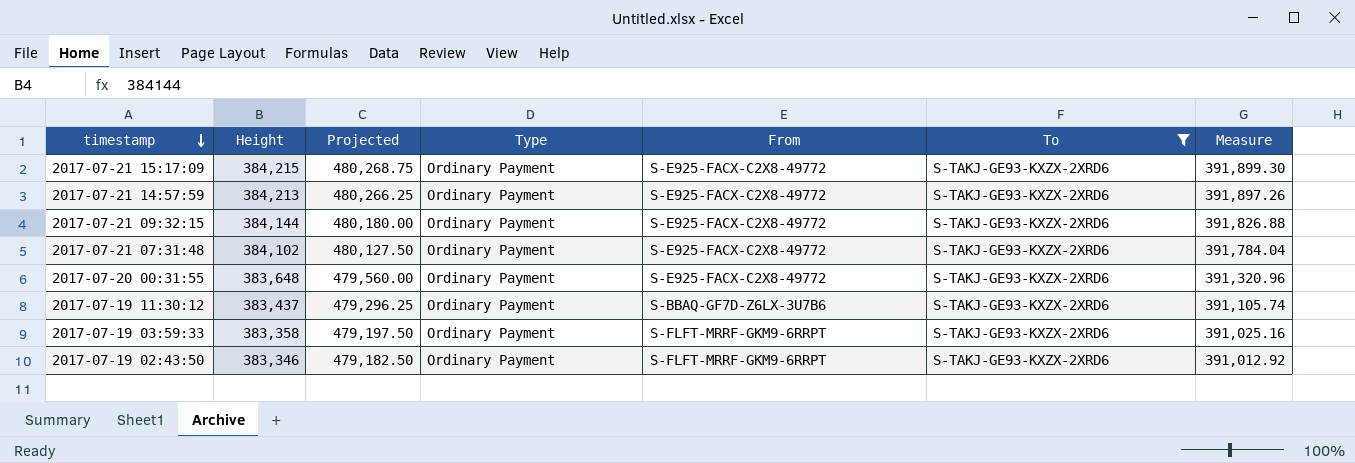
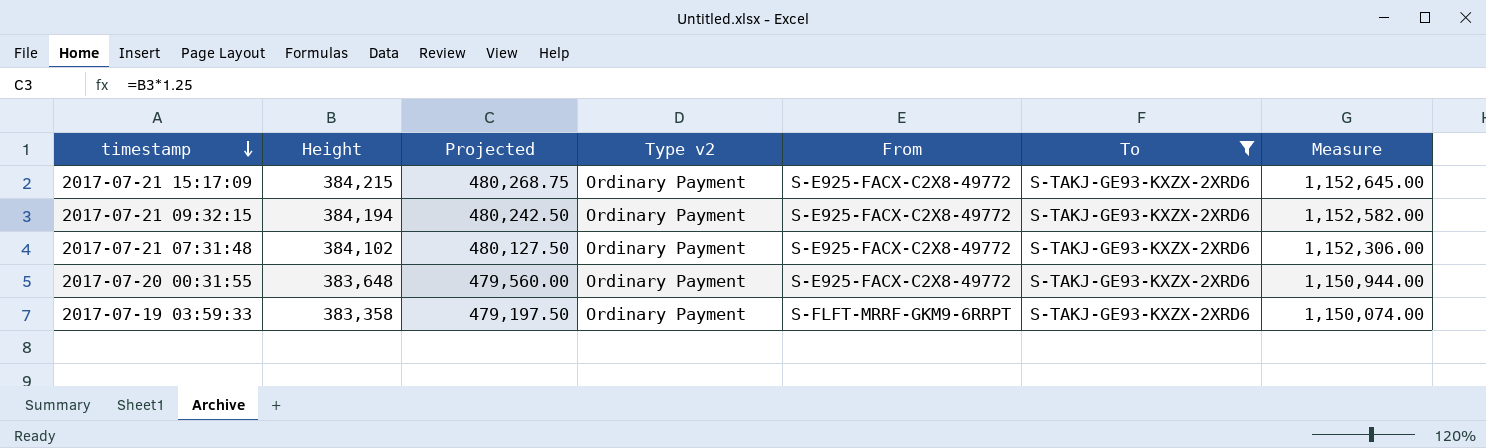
column name: Type -> Type v2
column Measure | formula: [Height] * 1.02 -> [Height] * 3
row 2017-07-21 14:57:59: 384,213 | 480,266.25 | Ordinary Payment | S-E925-FACX-C2X8-49772 | S-TAKJ-GE93-KXZX-2XRD6 | 391,897.26 -> none
row 2017-07-19 11:30:12: 383,437 | 479,296.25 | Ordinary Payment | S-BBAQ-GF7D-Z6LX-3U7B6 | S-TAKJ-GE93-KXZX-2XRD6 | 391,105.74 -> none
row 2017-07-19 02:43:50: 383,346 | 479,182.50 | Ordinary Payment | S-FLFT-MRRF-GKM9-6RRPT | S-TAKJ-GE93-KXZX-2XRD6 | 391,012.92 -> none
2017-07-21 09:32:15 | Height: 384,144 -> 384,194
2017-07-21 09:32:15 | Projected: 480,180.00 -> 480,242.50

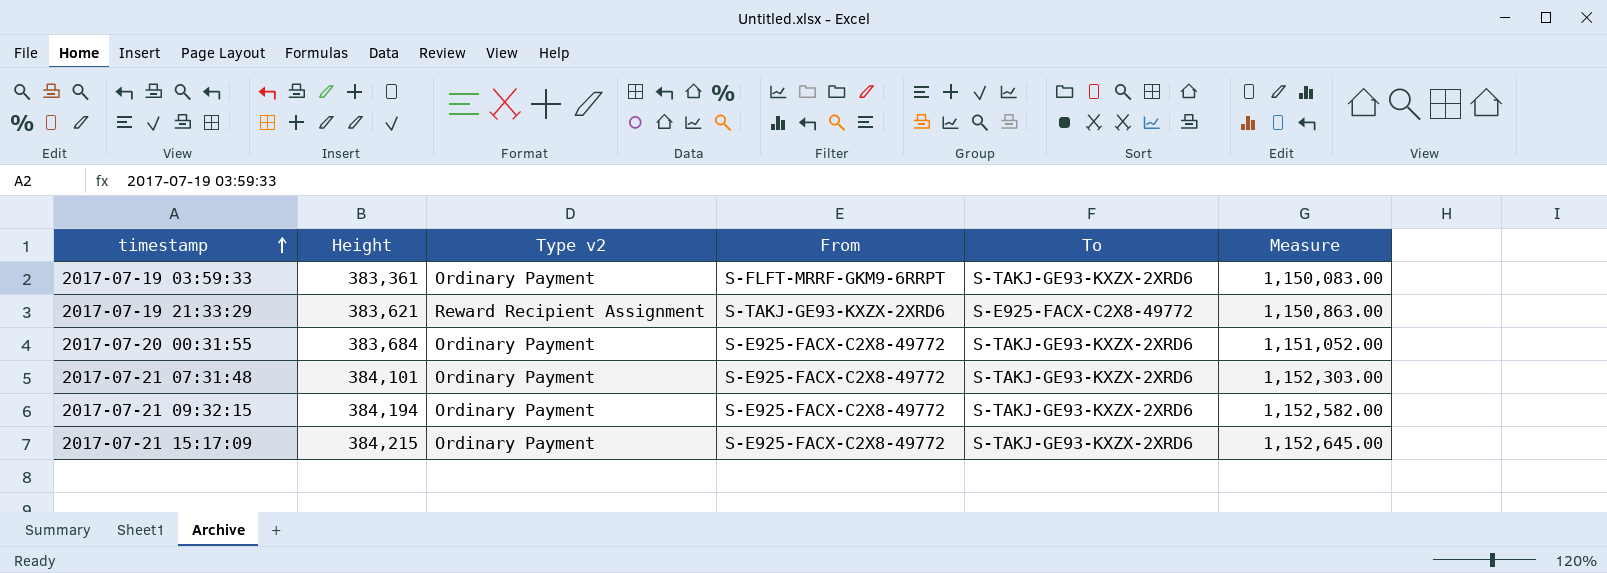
filter: To = S-TAKJ-GE93-KXZX-2XRD6 -> none
row order: timestamp descending -> timestamp ascending
column Projected | formula: [Height] * 1.25 -> none
2017-07-19 03:59:33 | Height: 383,358 -> 383,361
2017-07-19 03:59:33 | Measure: 1,150,074.00 -> 1,150,083.00
2017-07-20 00:31:55 | Height: 383,648 -> 383,684
2017-07-20 00:31:55 | Measure: 1,150,944.00 -> 1,151,052.00
2017-07-21 07:31:48 | Height: 384,102 -> 384,101
2017-07-21 07:31:48 | Measure: 1,152,306.00 -> 1,152,303.00

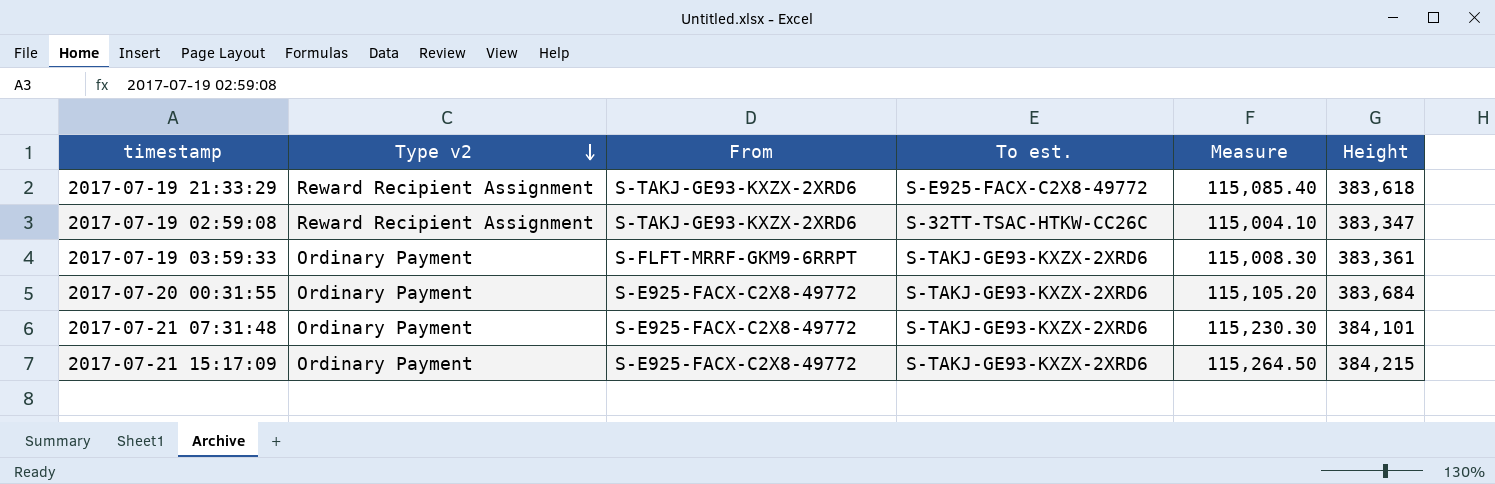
row order: timestamp ascending -> Type v2 descending
column name: To -> To est.
column Measure | formula: [Height] * 3 -> [Height] * 0.3
column Height | position: 2 -> 6
row 2017-07-21 09:32:15: 384,194 | Ordinary Payment | S-E925-FACX-C2X8-49772 | S-TAKJ-GE93-KXZX-2XRD6 | 1,152,582.00 -> none
2017-07-19 21:33:29 | Height: 383,621 -> 383,618
row 2017-07-19 02:59:08: none -> Reward Recipient Assignment | S-TAKJ-GE93-KXZX-2XRD6 | S-32TT-TSAC-HTKW-CC26C | 115,004.10 | 383,347

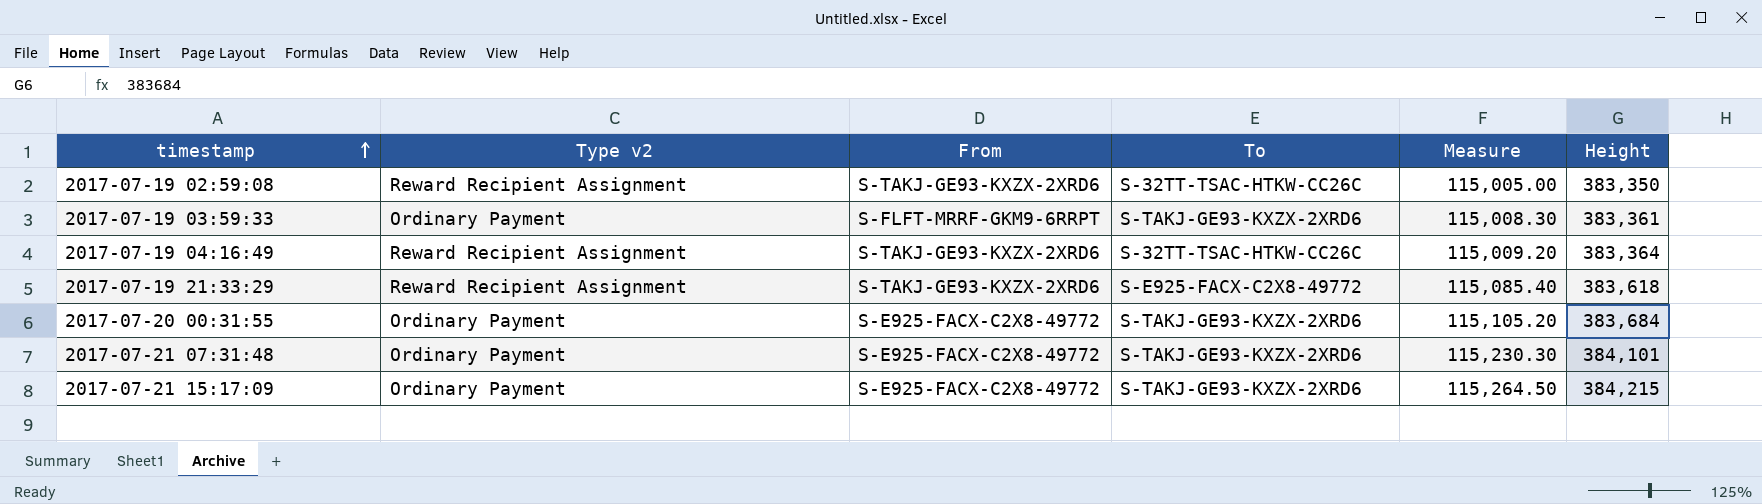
row order: Type v2 descending -> timestamp ascending
column name: To est. -> To
2017-07-19 02:59:08 | Measure: 115,004.10 -> 115,005.00
2017-07-19 02:59:08 | Height: 383,347 -> 383,350
row 2017-07-19 04:16:49: none -> Reward Recipient Assignment | S-TAKJ-GE93-KXZX-2XRD6 | S-32TT-TSAC-HTKW-CC26C | 115,009.20 | 383,364

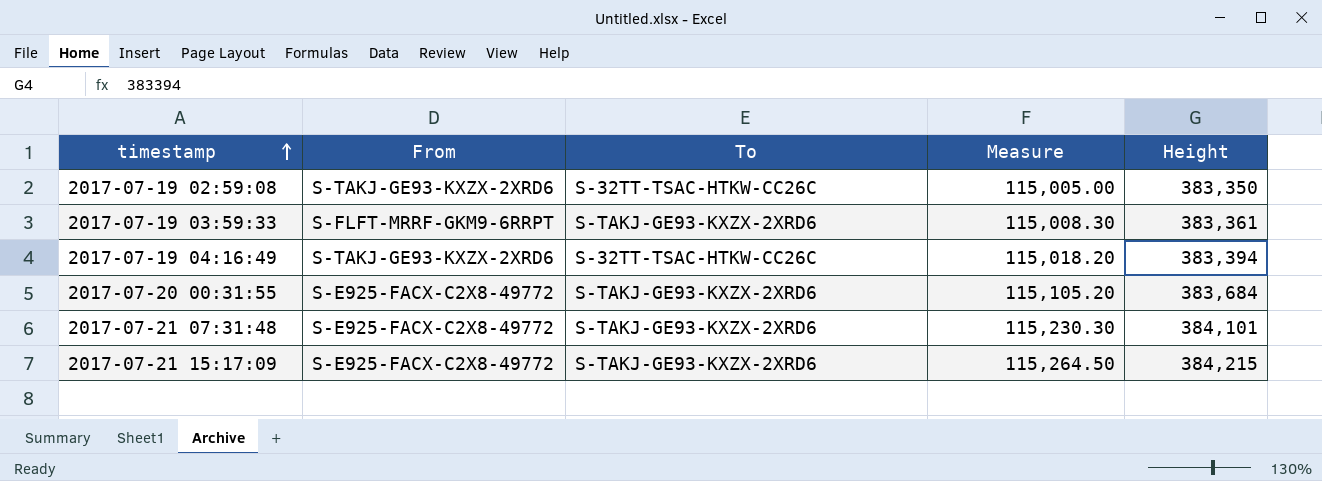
column Type v2 | position: 2 -> none
row 2017-07-19 21:33:29: Reward Recipient Assignment | S-TAKJ-GE93-KXZX-2XRD6 | S-E925-FACX-C2X8-49772 | 115,085.40 | 383,618 -> none
2017-07-19 04:16:49 | Measure: 115,009.20 -> 115,018.20
2017-07-19 04:16:49 | Height: 383,364 -> 383,394

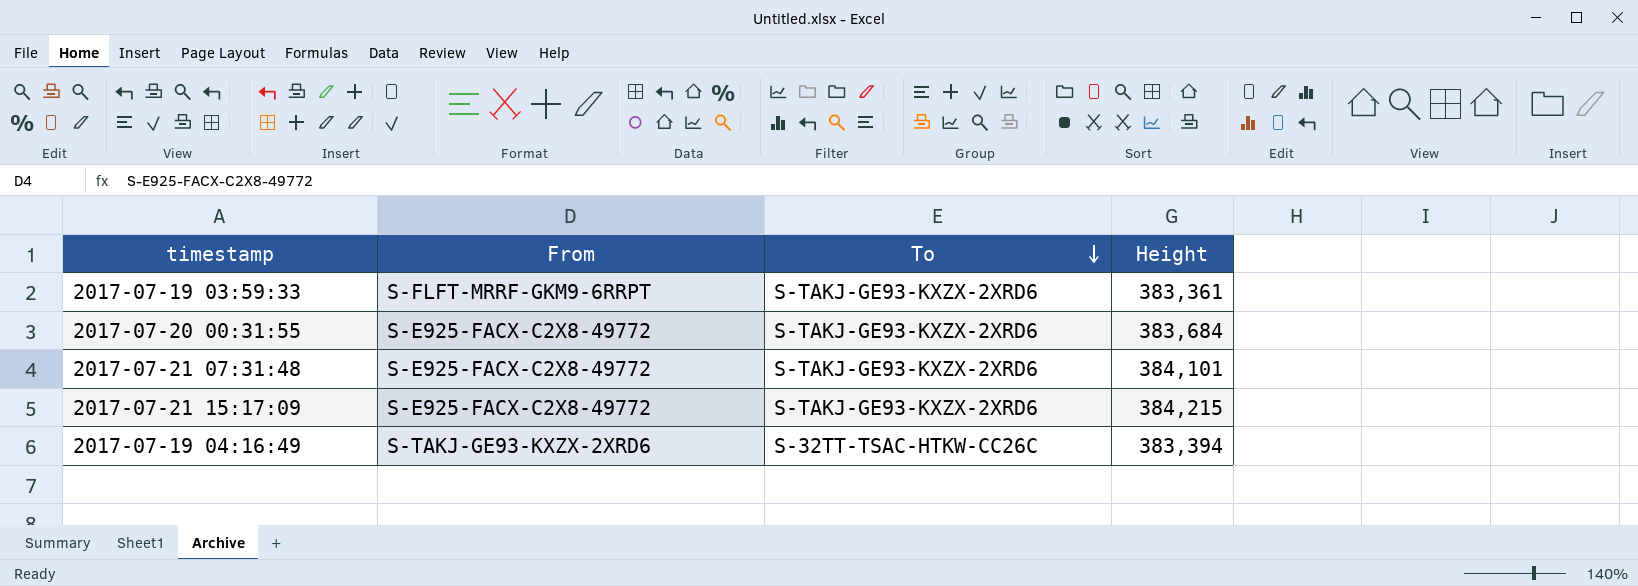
row order: timestamp ascending -> To descending
column Measure | formula: [Height] * 0.3 -> none
row 2017-07-19 02:59:08: S-TAKJ-GE93-KXZX-2XRD6 | S-32TT-TSAC-HTKW-CC26C | 115,005.00 | 383,350 -> none

